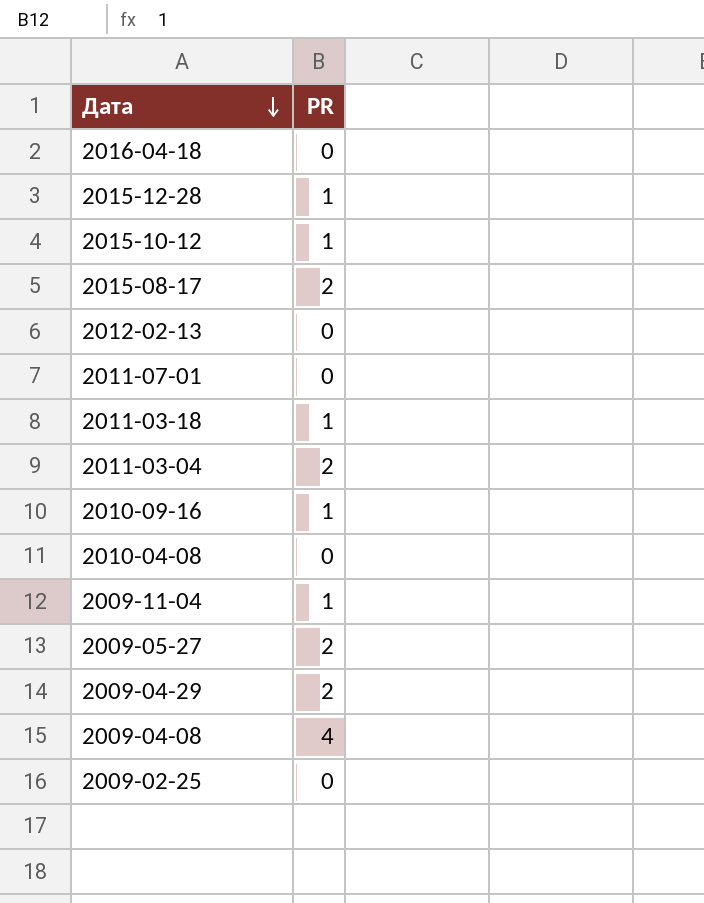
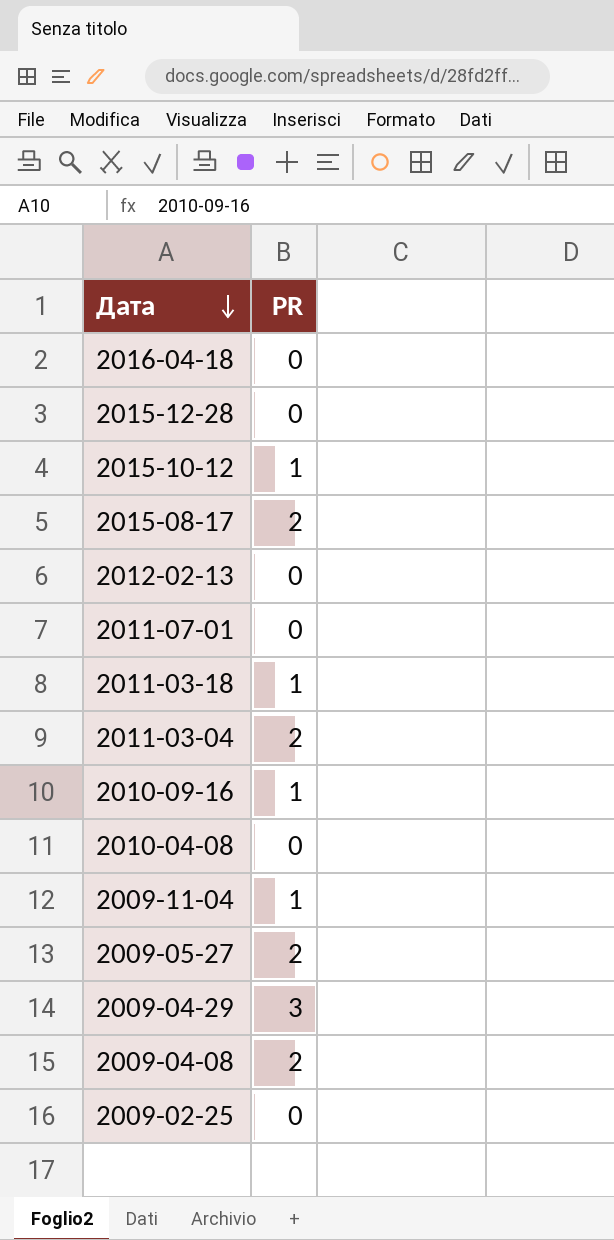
2015-12-28 | PR: 1 -> 0
2009-04-29 | PR: 2 -> 3
2009-04-08 | PR: 4 -> 2

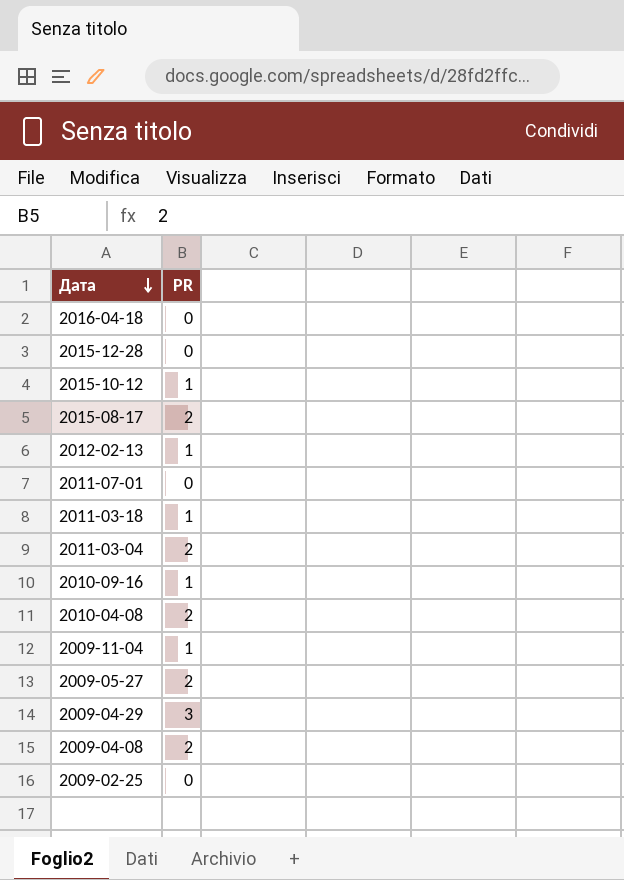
2012-02-13 | PR: 0 -> 1
2010-04-08 | PR: 0 -> 2

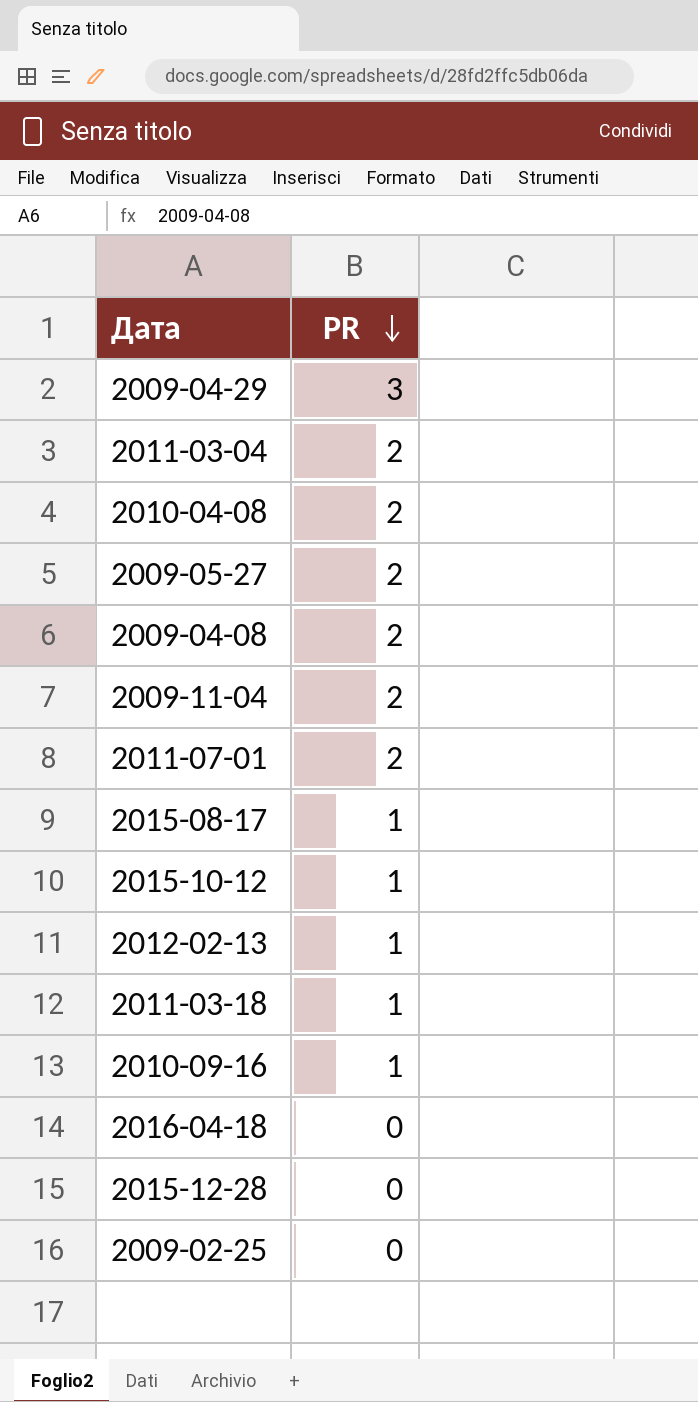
row order: Дата descending -> PR descending
2009-11-04 | PR: 1 -> 2
2011-07-01 | PR: 0 -> 2
2015-08-17 | PR: 2 -> 1

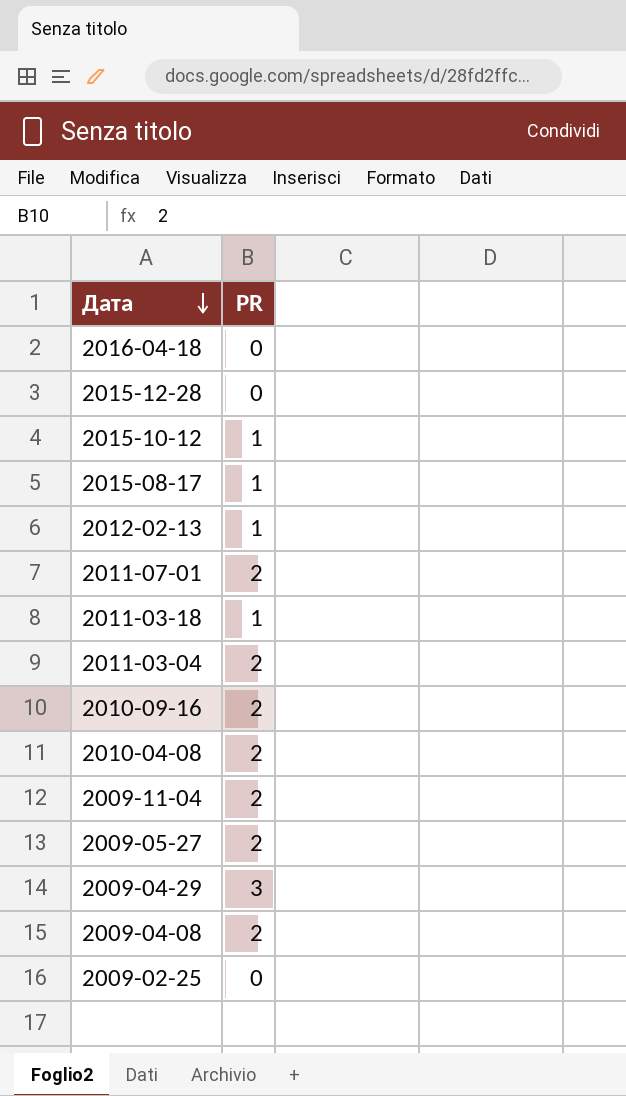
row order: PR descending -> Дата descending
2010-09-16 | PR: 1 -> 2

